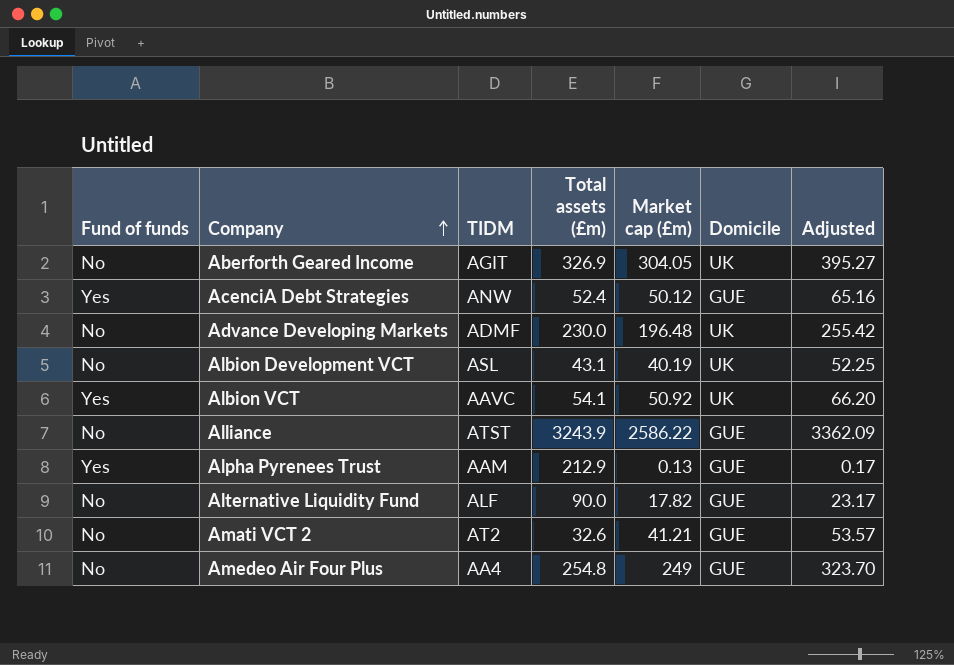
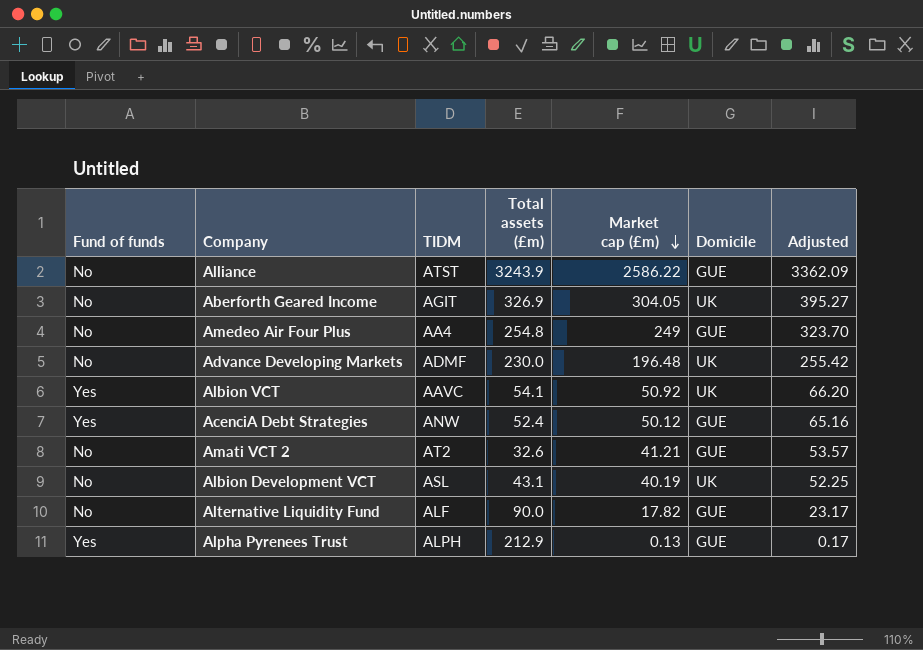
row order: Company ascending -> Market cap (£m) descending
Alpha Pyrenees Trust | TIDM: AAM -> ALPH

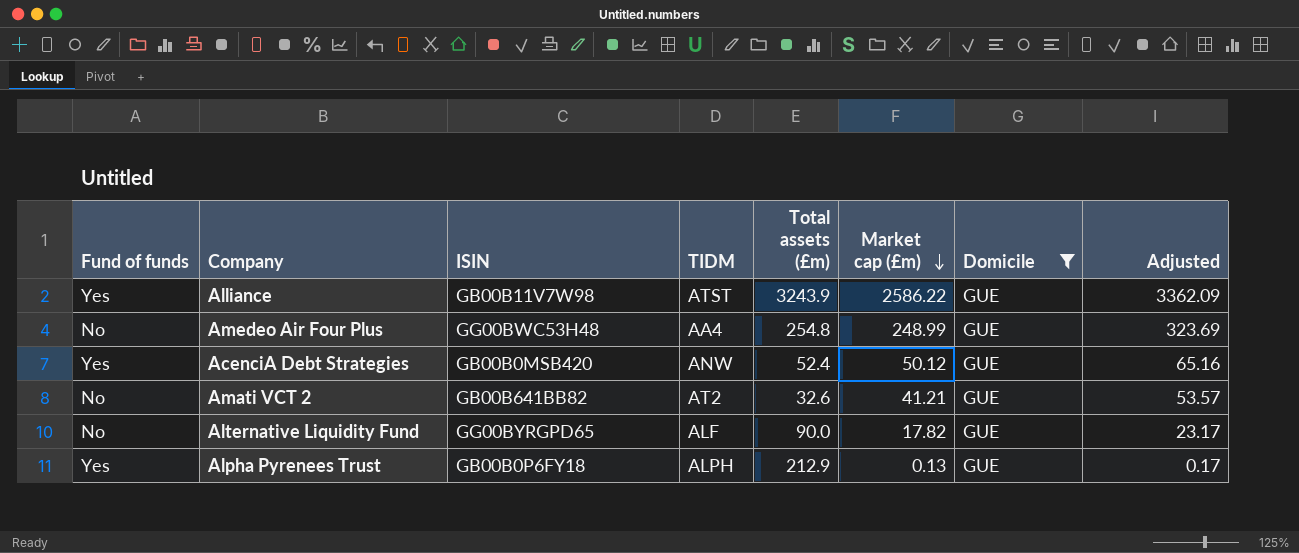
filter: none -> Domicile = GUE
column ISIN | position: none -> 3
Alliance | Fund of funds: No -> Yes
Amedeo Air Four Plus | Market cap (£m): 249 -> 248.99
Amedeo Air Four Plus | Adjusted: 323.70 -> 323.69

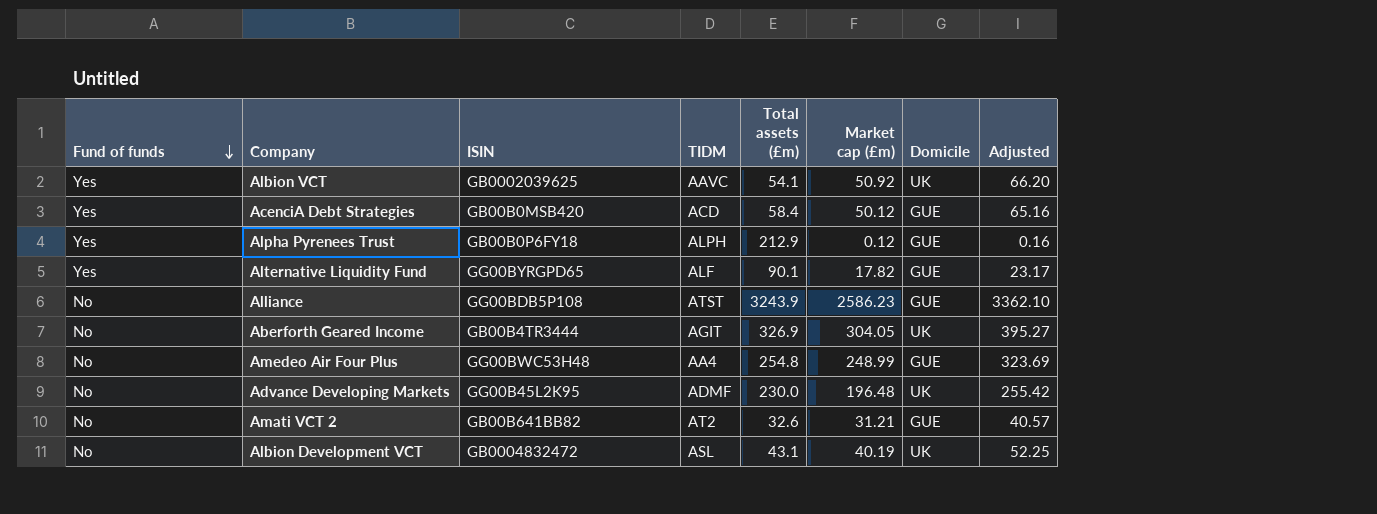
filter: Domicile = GUE -> none
row order: Market cap (£m) descending -> Fund of funds descending
AcenciA Debt Strategies | TIDM: ANW -> ACD
AcenciA Debt Strategies | Total assets (£m): 52.4 -> 58.4
Alpha Pyrenees Trust | Market cap (£m): 0.13 -> 0.12
Alpha Pyrenees Trust | Adjusted: 0.17 -> 0.16
Alternative Liquidity Fund | Fund of funds: No -> Yes
Alternative Liquidity Fund | Total assets (£m): 90.0 -> 90.1
Alliance | Fund of funds: Yes -> No
Alliance | ISIN: GB00B11V7W98 -> GG00BDB5P108
Alliance | Market cap (£m): 2586.22 -> 2586.23
Alliance | Adjusted: 3362.09 -> 3362.10
Amati VCT 2 | Market cap (£m): 41.21 -> 31.21
Amati VCT 2 | Adjusted: 53.57 -> 40.57

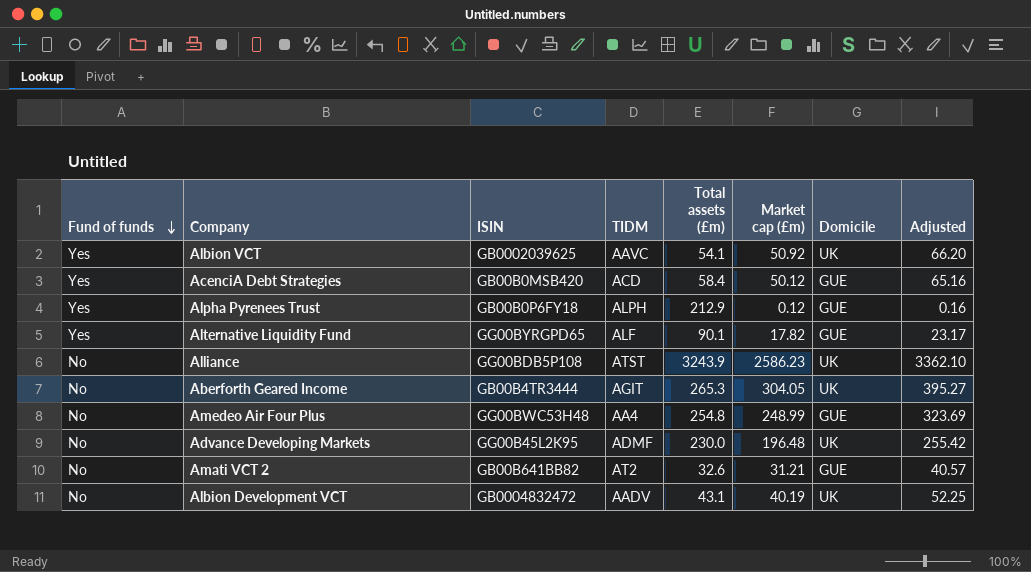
Alliance | Domicile: GUE -> UK
Aberforth Geared Income | Total assets (£m): 326.9 -> 265.3
Albion Development VCT | TIDM: ASL -> AADV

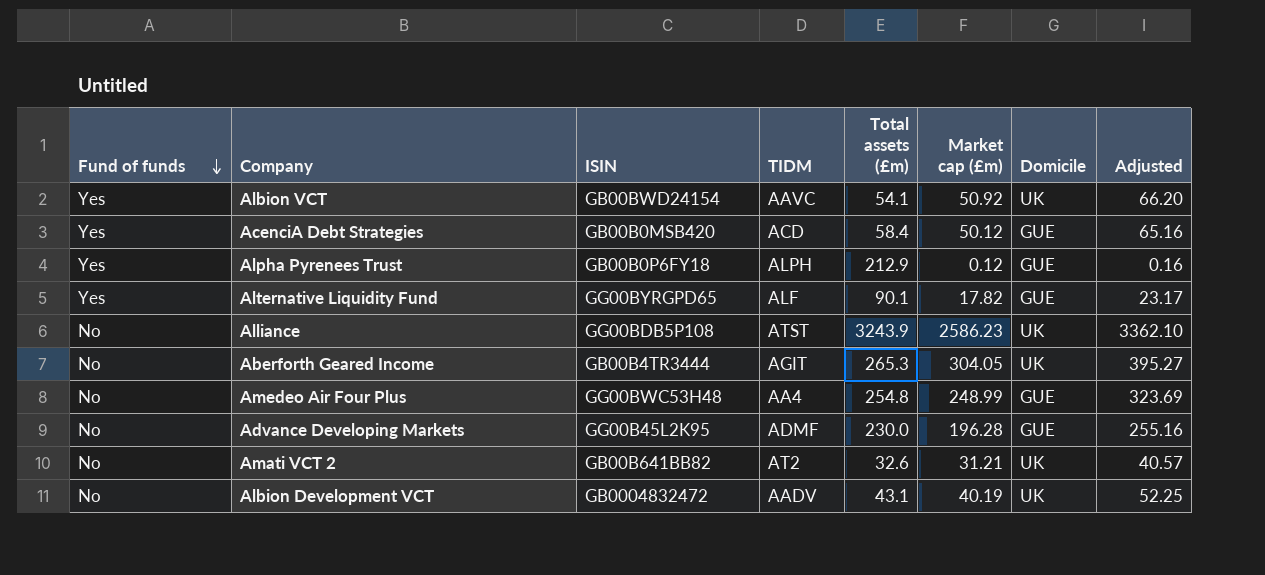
Albion VCT | ISIN: GB0002039625 -> GB00BWD24154
Advance Developing Markets | Market cap (£m): 196.48 -> 196.28
Advance Developing Markets | Domicile: UK -> GUE
Advance Developing Markets | Adjusted: 255.42 -> 255.16
Amati VCT 2 | Domicile: GUE -> UK

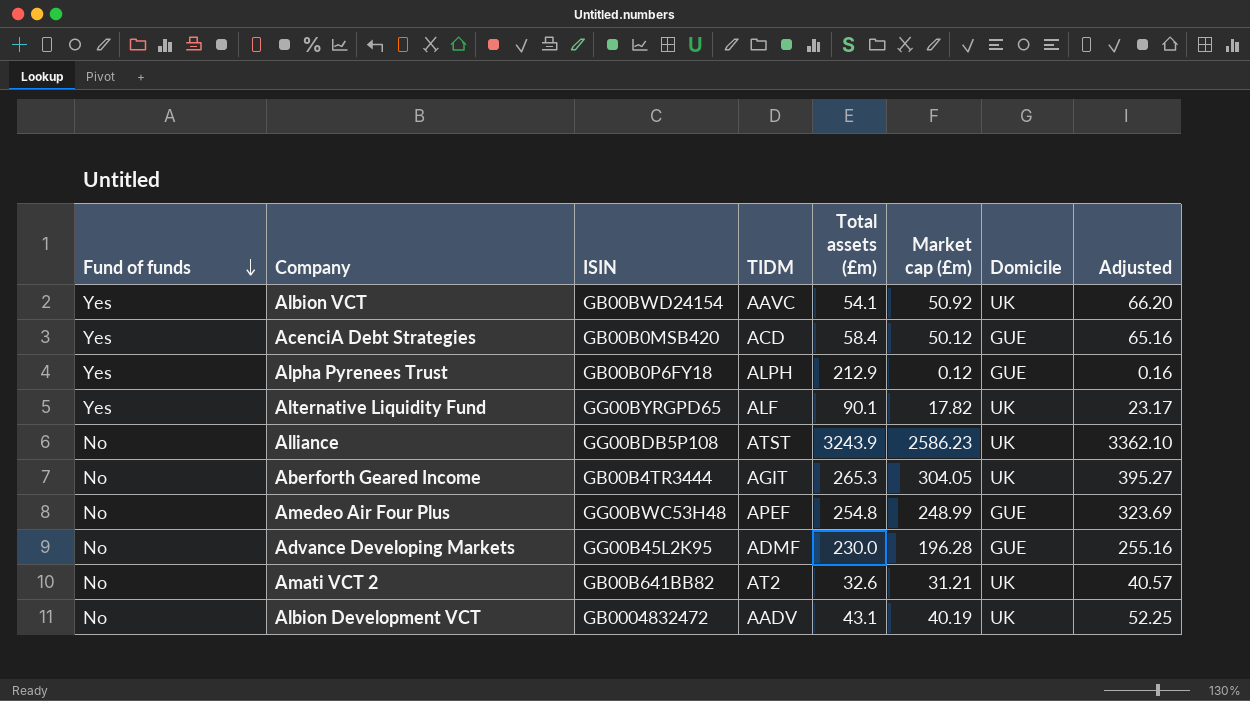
Alternative Liquidity Fund | Domicile: GUE -> UK
Amedeo Air Four Plus | TIDM: AA4 -> APEF

